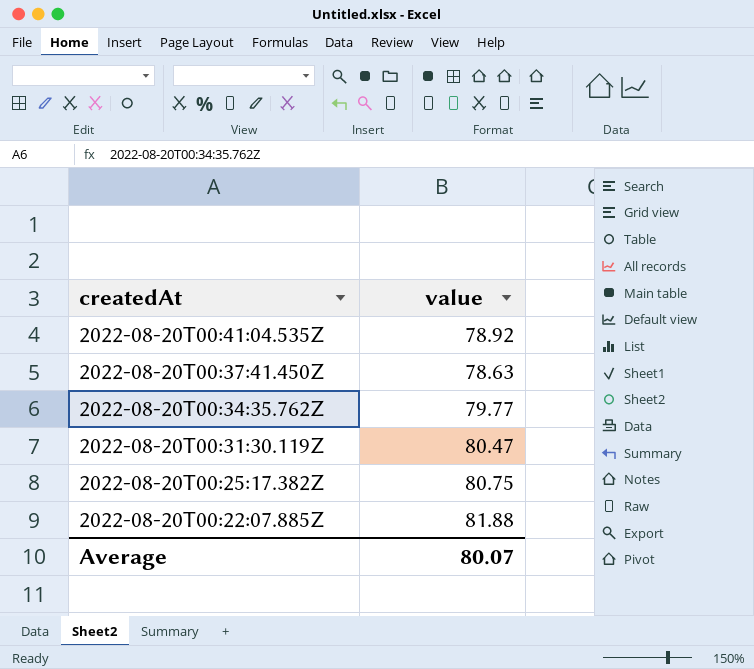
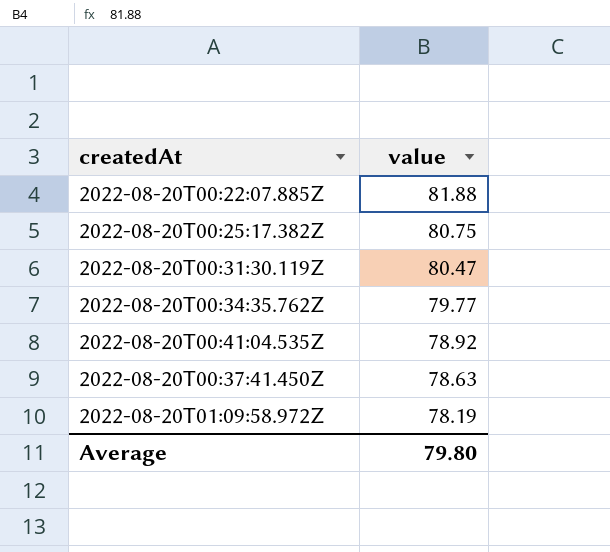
row order: createdAt descending -> value descending
row 2022-08-20T01:09:58.972Z: none -> 78.19
Average | value: 80.07 -> 79.80

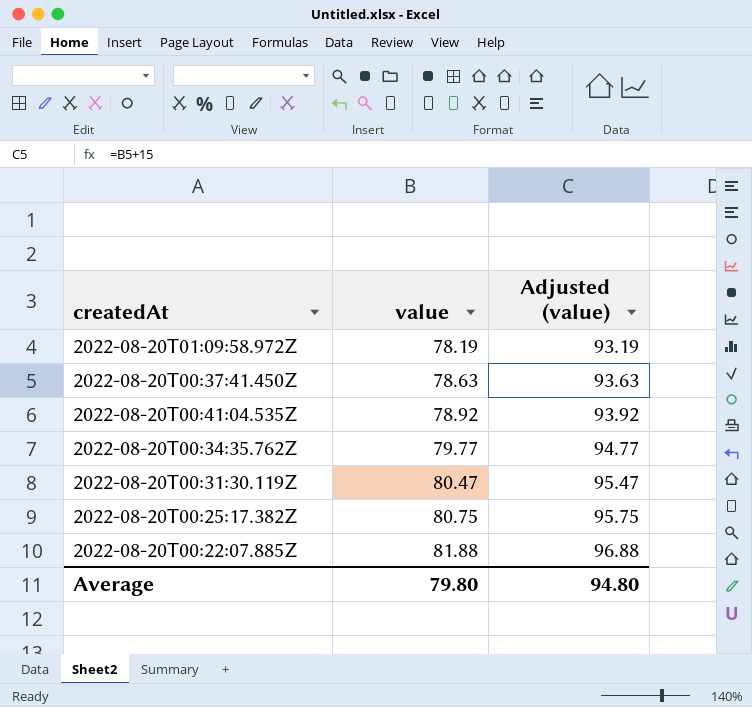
row order: value descending -> value ascending
column Adjusted (value) | formula: none -> [value] + 15

